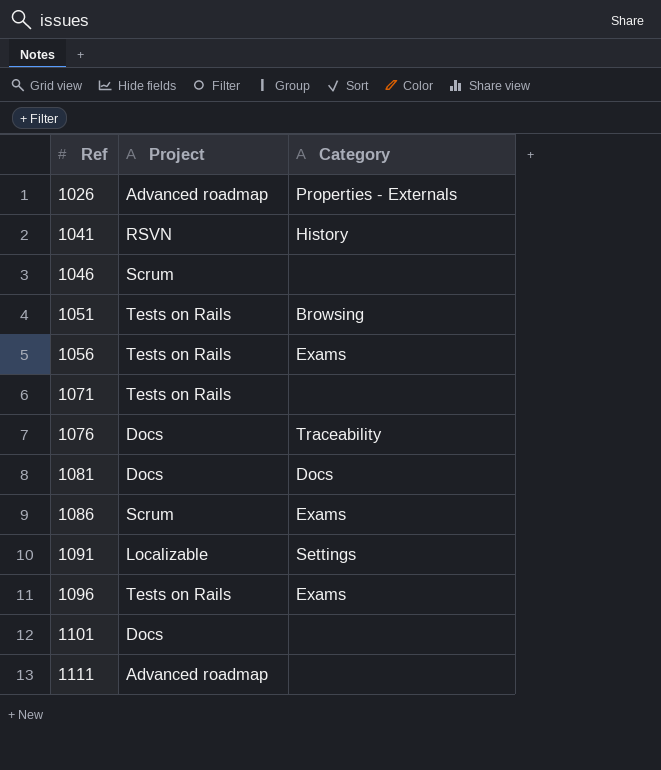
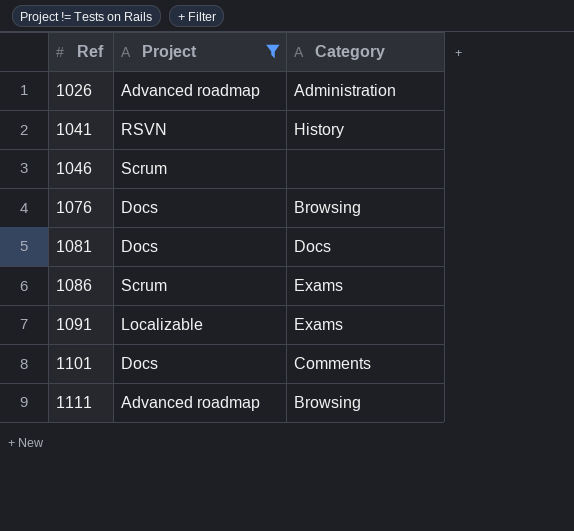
filter: none -> Project != Tests on Rails
1026 | Category: Properties - Externals -> Administration
1076 | Category: Traceability -> Browsing
1091 | Category: Settings -> Exams
1101 | Category: none -> Comments
1111 | Category: none -> Browsing

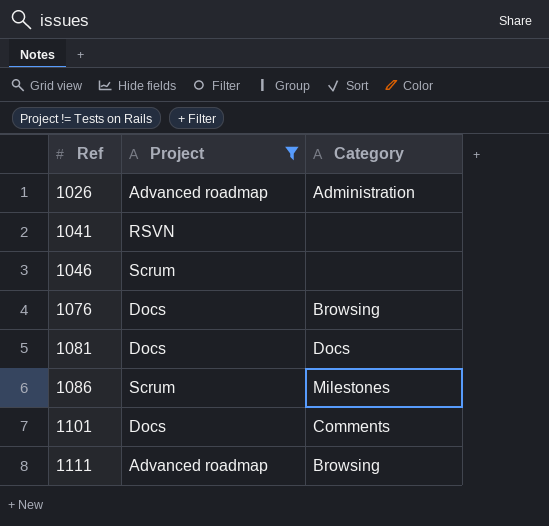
row 1091: Localizable | Exams -> none
1041 | Category: History -> none
1086 | Category: Exams -> Milestones

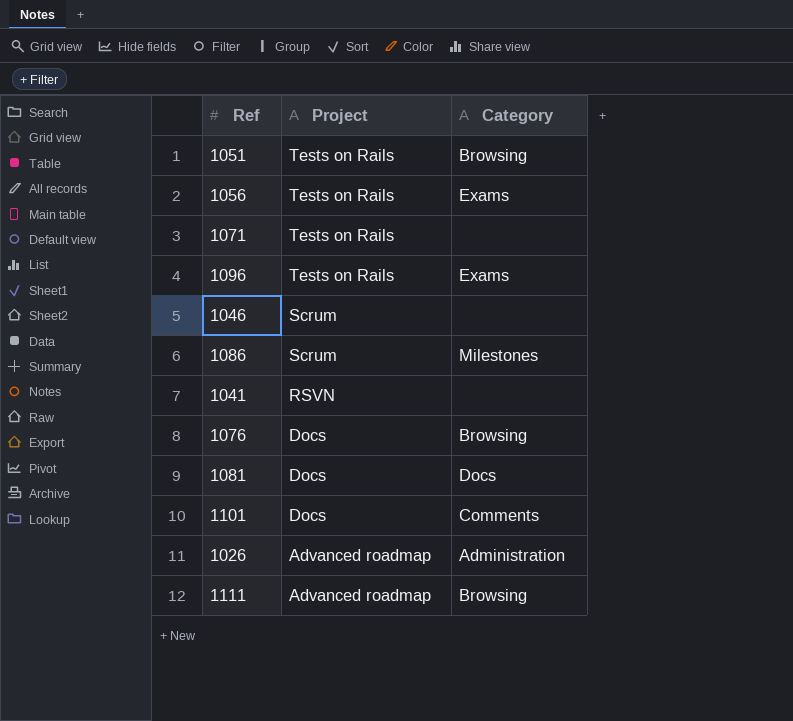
filter: Project != Tests on Rails -> none
row order: Ref ascending -> Project descending

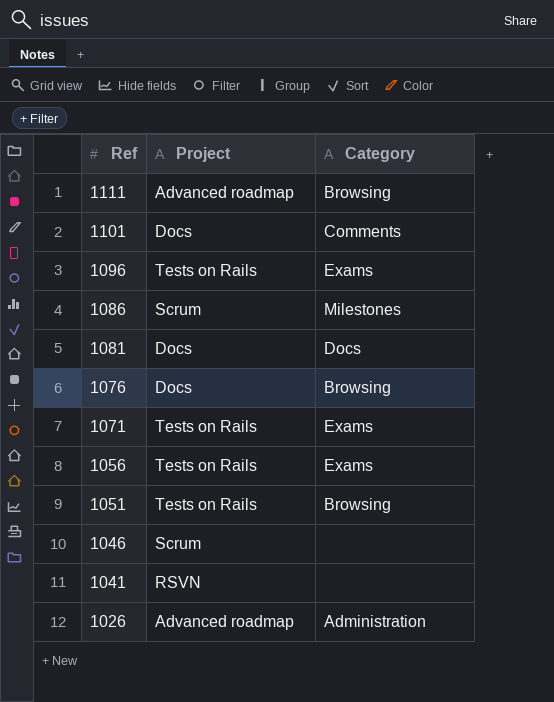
row order: Project descending -> Ref descending
1071 | Category: none -> Exams

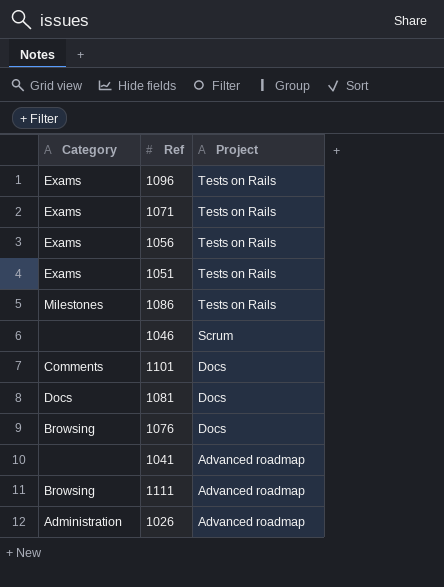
row order: Ref descending -> Project descending
column Category | position: 3 -> 1
1051 | Category: Browsing -> Exams
1086 | Project: Scrum -> Tests on Rails
1041 | Project: RSVN -> Advanced roadmap

